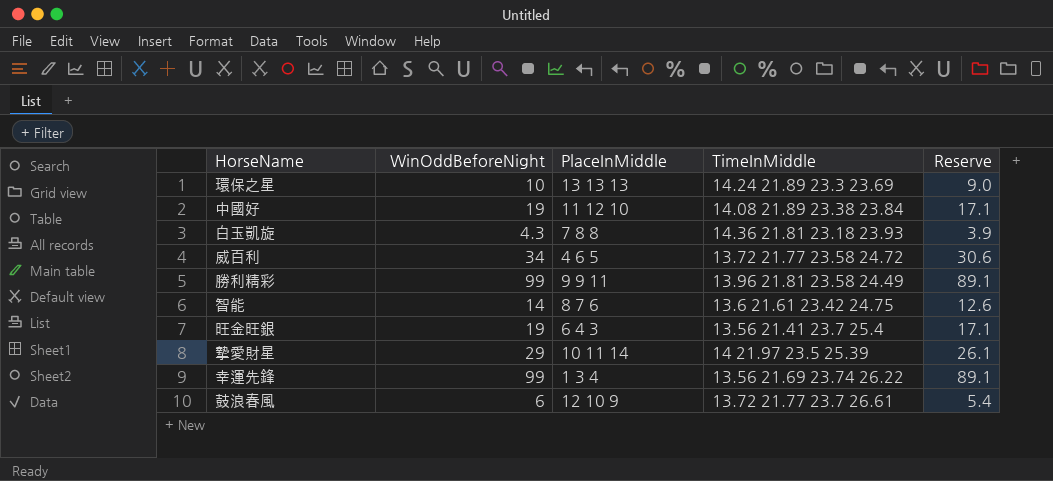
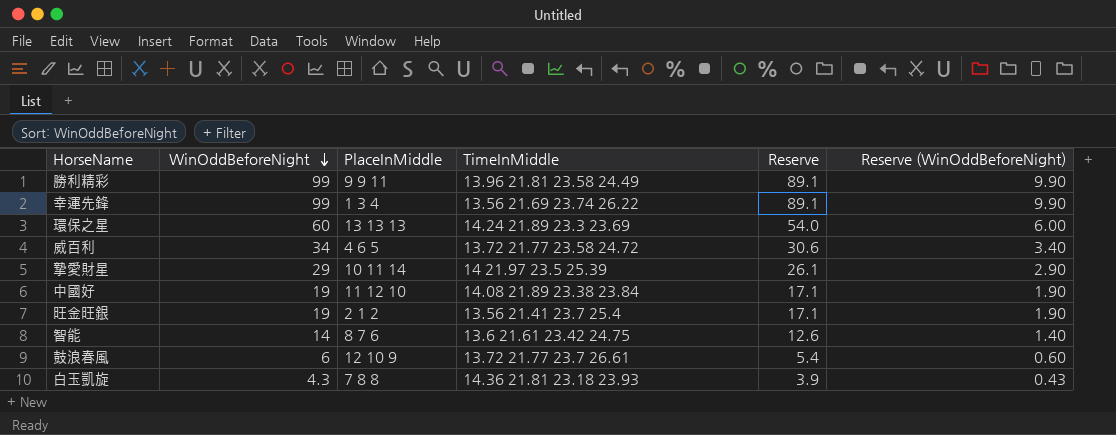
row order: none -> WinOddBeforeNight descending
column Reserve (WinOddBeforeNight) | formula: none -> [WinOddBeforeNight] * 0.1
環保之星 | WinOddBeforeNight: 10 -> 60
環保之星 | Reserve: 9.0 -> 54.0
旺金旺銀 | PlaceInMiddle: 6 4 3 -> 2 1 2

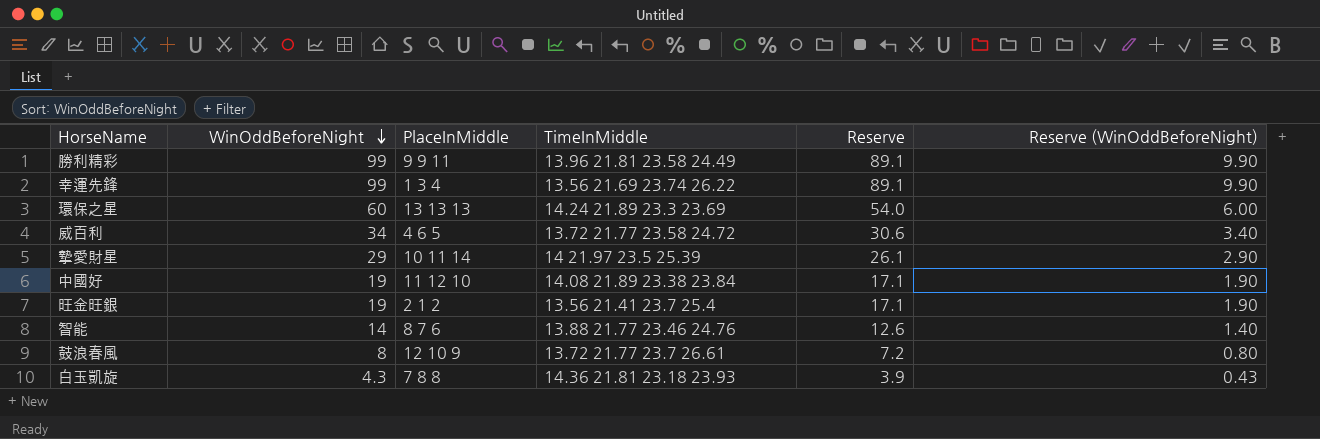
智能 | TimeInMiddle: 13.6 21.61 23.42 24.75 -> 13.88 21.77 23.46 24.76
鼓浪春風 | WinOddBeforeNight: 6 -> 8
鼓浪春風 | Reserve: 5.4 -> 7.2
鼓浪春風 | Reserve (WinOddBeforeNight): 0.60 -> 0.80

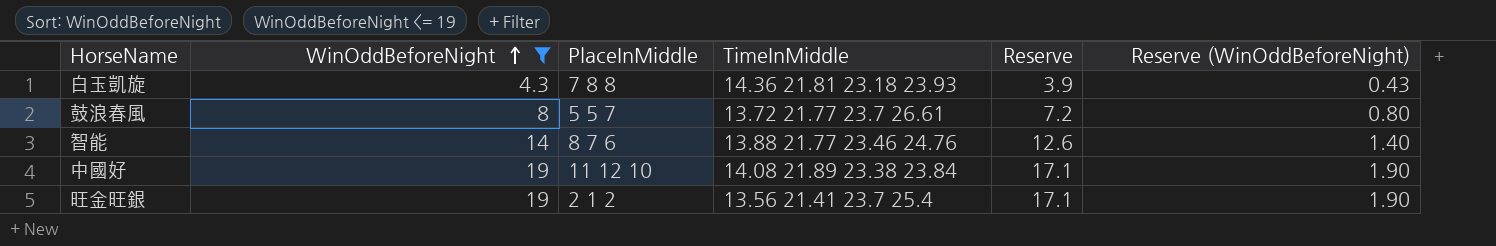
filter: none -> WinOddBeforeNight <= 19
row order: WinOddBeforeNight descending -> WinOddBeforeNight ascending
鼓浪春風 | PlaceInMiddle: 12 10 9 -> 5 5 7

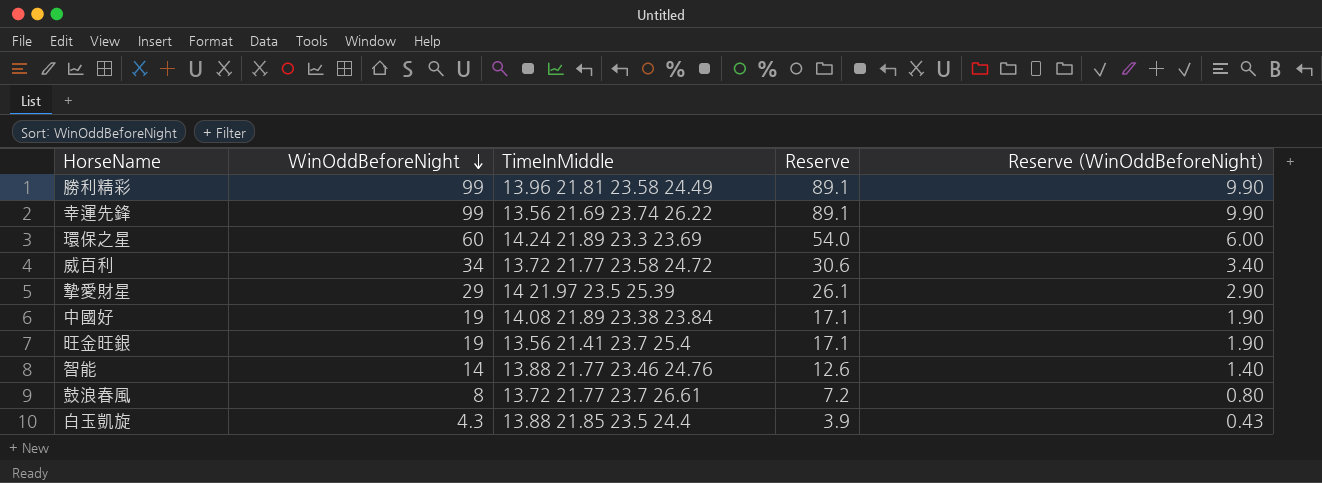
filter: WinOddBeforeNight <= 19 -> none
row order: WinOddBeforeNight ascending -> WinOddBeforeNight descending
column PlaceInMiddle | position: 3 -> none
白玉凱旋 | TimeInMiddle: 14.36 21.81 23.18 23.93 -> 13.88 21.85 23.5 24.4

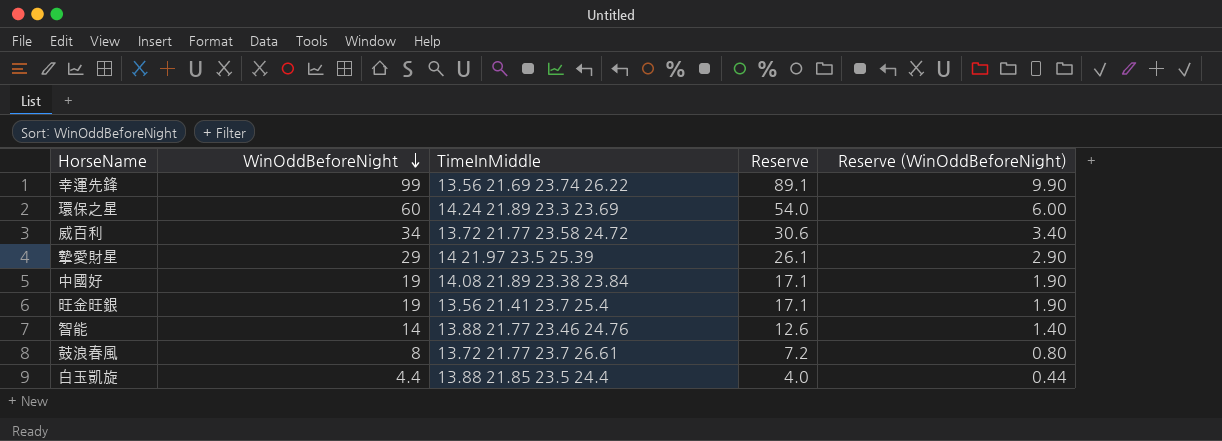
row 勝利精彩: 99 | 13.96 21.81 23.58 24.49 | 89.1 | 9.90 -> none
白玉凱旋 | WinOddBeforeNight: 4.3 -> 4.4
白玉凱旋 | Reserve: 3.9 -> 4.0
白玉凱旋 | Reserve (WinOddBeforeNight): 0.43 -> 0.44

